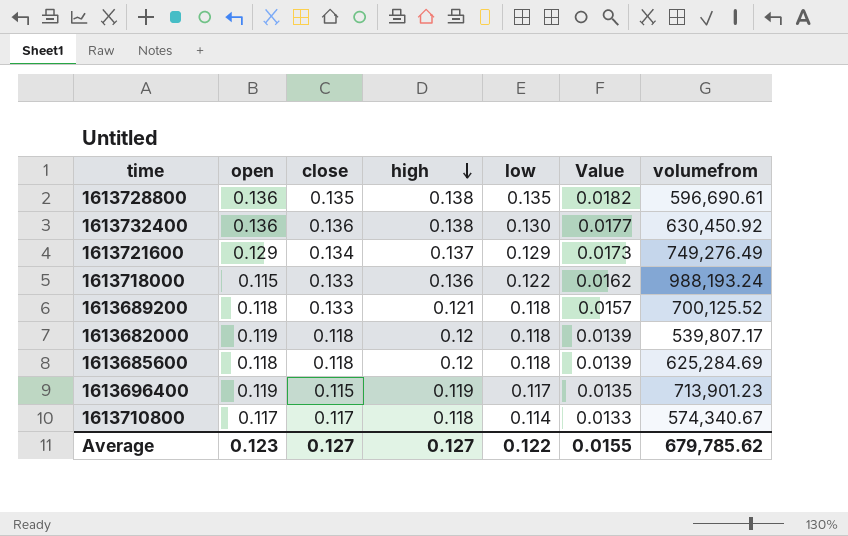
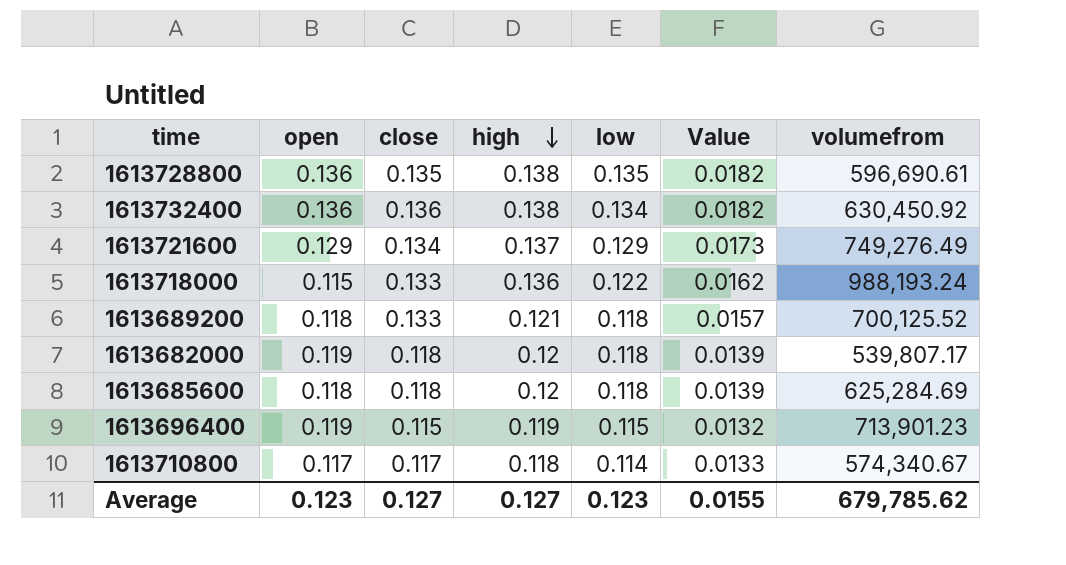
1613732400 | low: 0.130 -> 0.134
1613732400 | Value: 0.0177 -> 0.0182
1613696400 | low: 0.117 -> 0.115
1613696400 | Value: 0.0135 -> 0.0132
Average | low: 0.122 -> 0.123

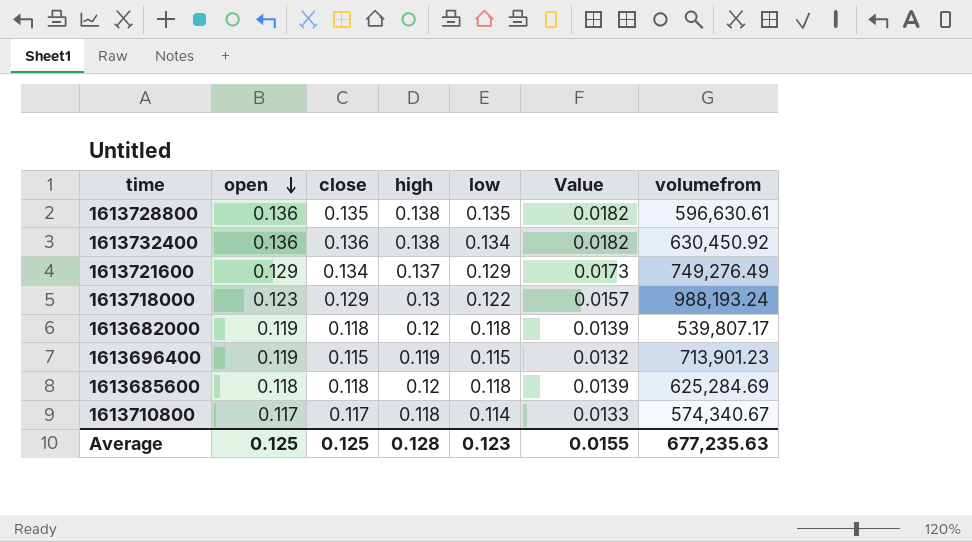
row order: high descending -> open descending
row 1613689200: 0.118 | 0.133 | 0.121 | 0.118 | 0.0157 | 700,125.52 -> none
1613728800 | volumefrom: 596,690.61 -> 596,630.61
1613718000 | open: 0.115 -> 0.123
1613718000 | close: 0.133 -> 0.129
1613718000 | high: 0.136 -> 0.13
1613718000 | Value: 0.0162 -> 0.0157
Average | open: 0.123 -> 0.125
Average | close: 0.127 -> 0.125
Average | high: 0.127 -> 0.128
Average | volumefrom: 679,785.62 -> 677,235.63

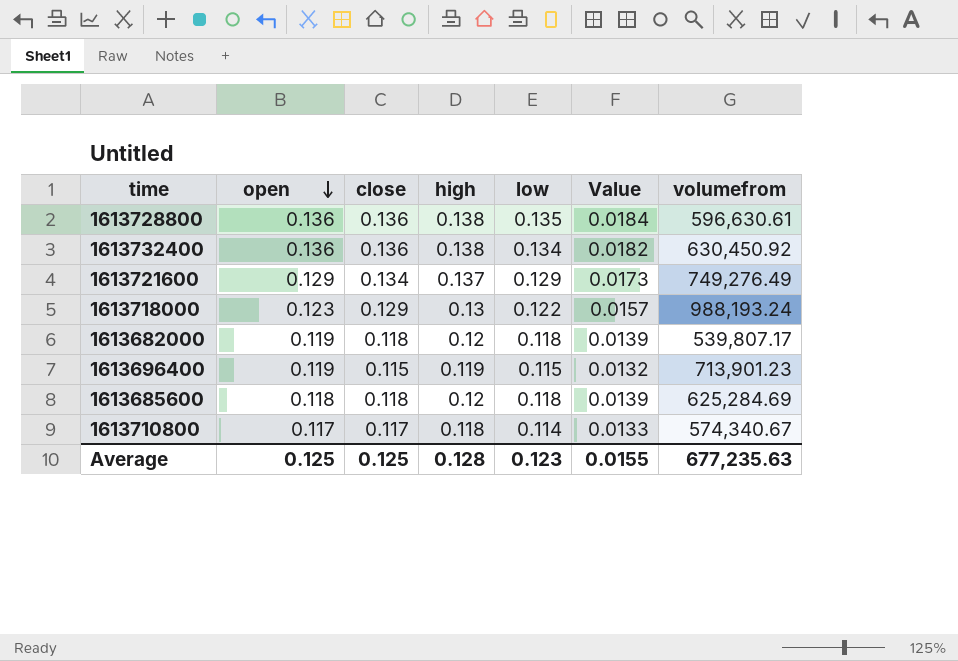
1613728800 | close: 0.135 -> 0.136
1613728800 | Value: 0.0182 -> 0.0184

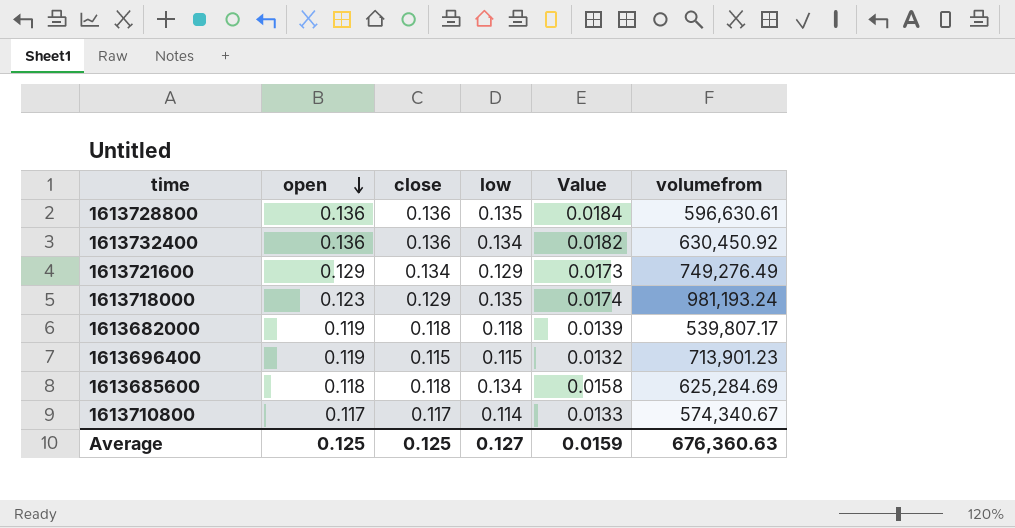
column high | position: 4 -> none
1613718000 | low: 0.122 -> 0.135
1613718000 | Value: 0.0157 -> 0.0174
1613718000 | volumefrom: 988,193.24 -> 981,193.24
1613685600 | low: 0.118 -> 0.134
1613685600 | Value: 0.0139 -> 0.0158
Average | low: 0.123 -> 0.127
Average | Value: 0.0155 -> 0.0159
Average | volumefrom: 677,235.63 -> 676,360.63

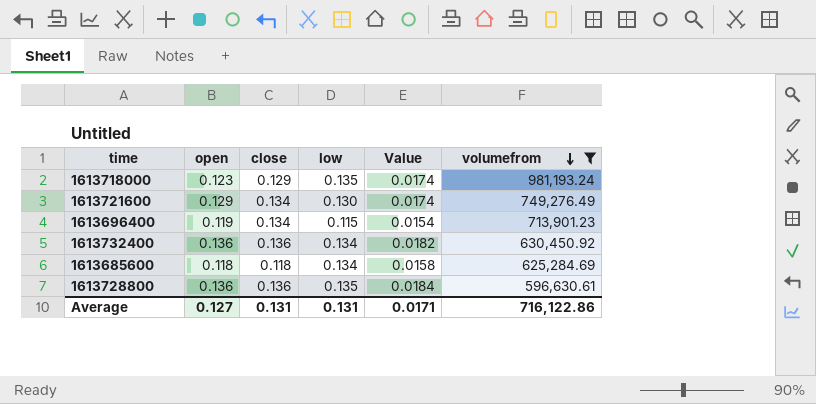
filter: none -> volumefrom >= 596,630.61
row order: open descending -> volumefrom descending
1613721600 | low: 0.129 -> 0.130
1613721600 | Value: 0.0173 -> 0.0174
1613696400 | close: 0.115 -> 0.134
1613696400 | Value: 0.0132 -> 0.0154
Average | open: 0.125 -> 0.127
Average | close: 0.125 -> 0.131
Average | low: 0.127 -> 0.131
Average | Value: 0.0159 -> 0.0171
Average | volumefrom: 676,360.63 -> 716,122.86

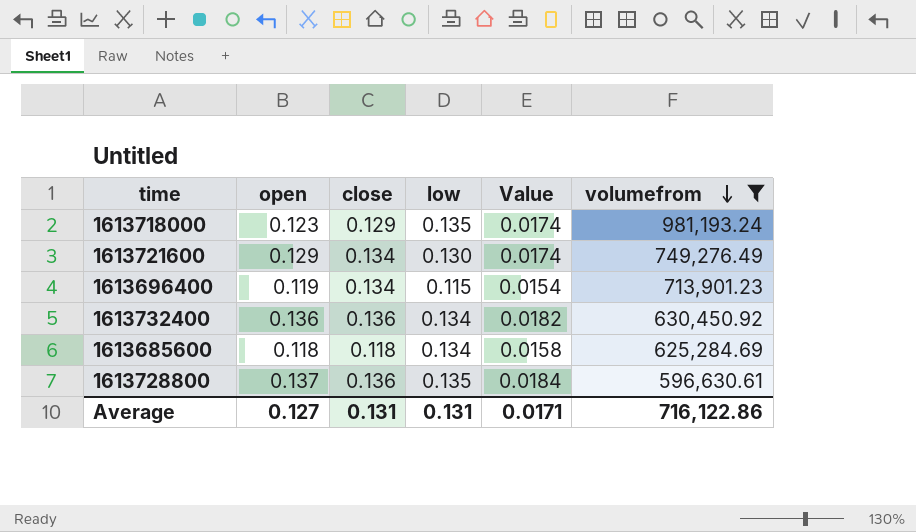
1613728800 | open: 0.136 -> 0.137

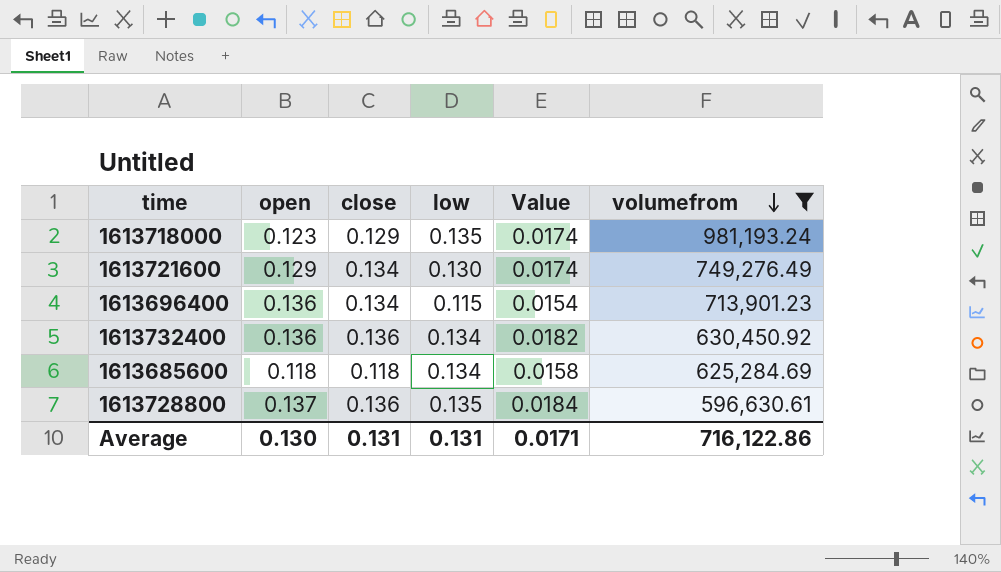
1613696400 | open: 0.119 -> 0.136
Average | open: 0.127 -> 0.130

